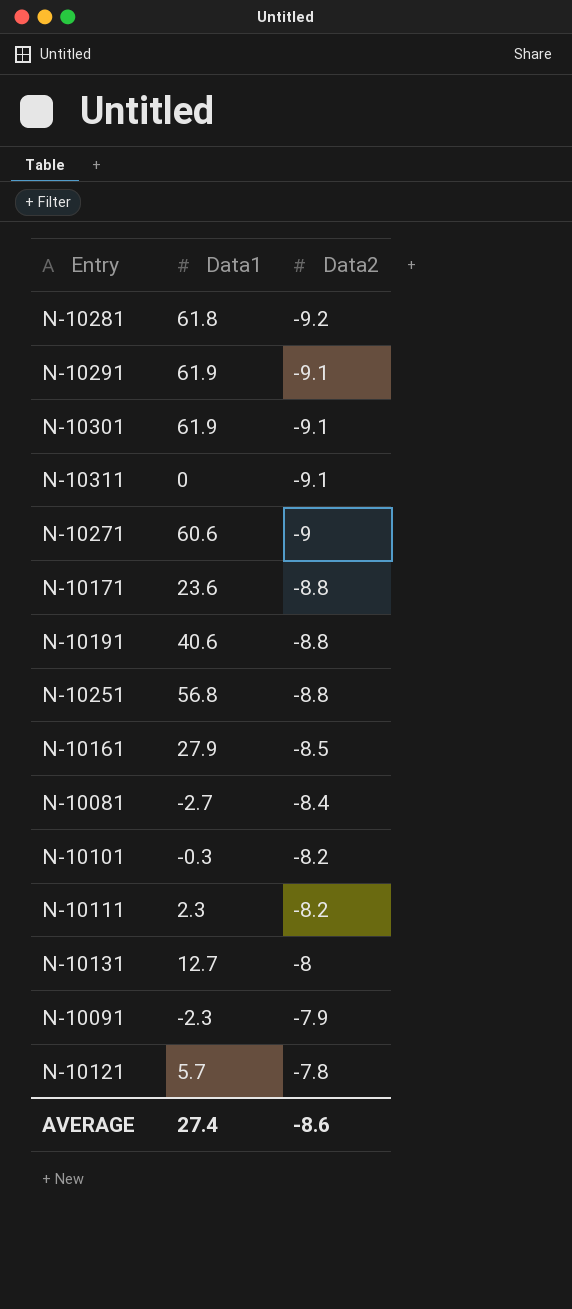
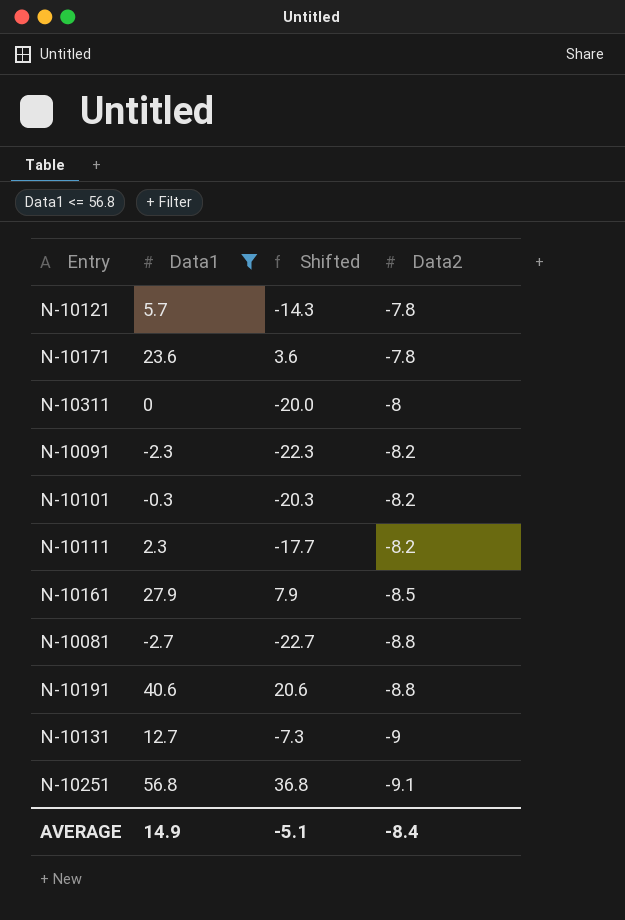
filter: none -> Data1 <= 56.8
row order: Data2 ascending -> Data2 descending
column Shifted | formula: none -> [Data1] - 20
N-10171 | Data2: -8.8 -> -7.8
N-10311 | Data2: -9.1 -> -8
N-10091 | Data2: -7.9 -> -8.2
N-10081 | Data2: -8.4 -> -8.8
N-10131 | Data2: -8 -> -9
N-10251 | Data2: -8.8 -> -9.1
AVERAGE | Data1: 27.4 -> 14.9
AVERAGE | Data2: -8.6 -> -8.4

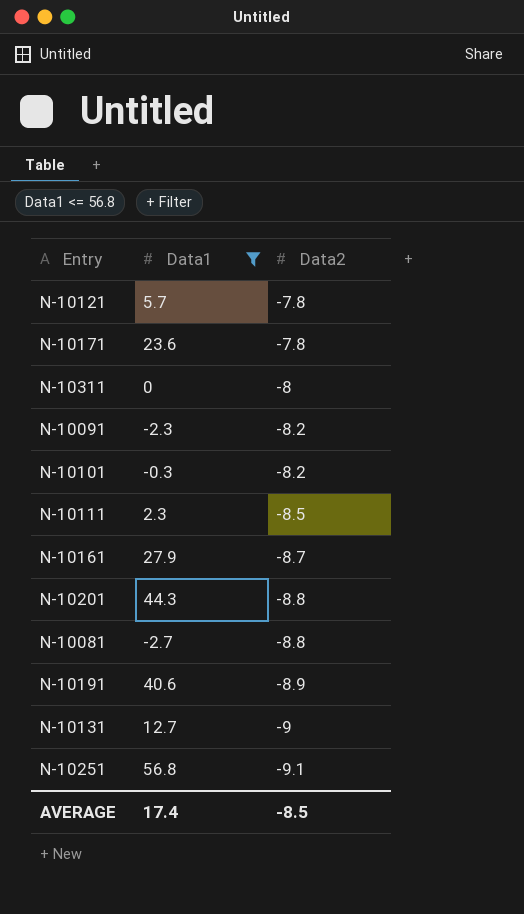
column Shifted | formula: [Data1] - 20 -> none
N-10111 | Data2: -8.2 -> -8.5
N-10161 | Data2: -8.5 -> -8.7
row N-10201: none -> 44.3 | -8.8
N-10191 | Data2: -8.8 -> -8.9
AVERAGE | Data1: 14.9 -> 17.4
AVERAGE | Data2: -8.4 -> -8.5

